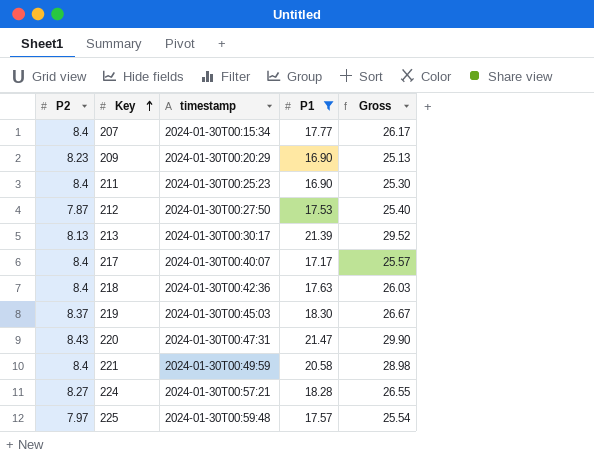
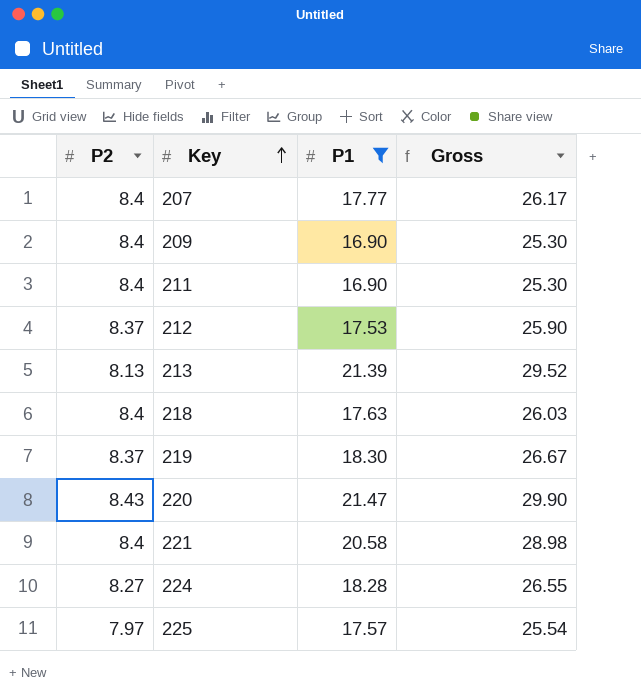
column timestamp | position: 3 -> none
row 217: 8.4 | 2024-01-30T00:40:07 | 17.17 | 25.57 -> none
209 | P2: 8.23 -> 8.4
209 | Gross: 25.13 -> 25.30
212 | P2: 7.87 -> 8.37
212 | Gross: 25.40 -> 25.90

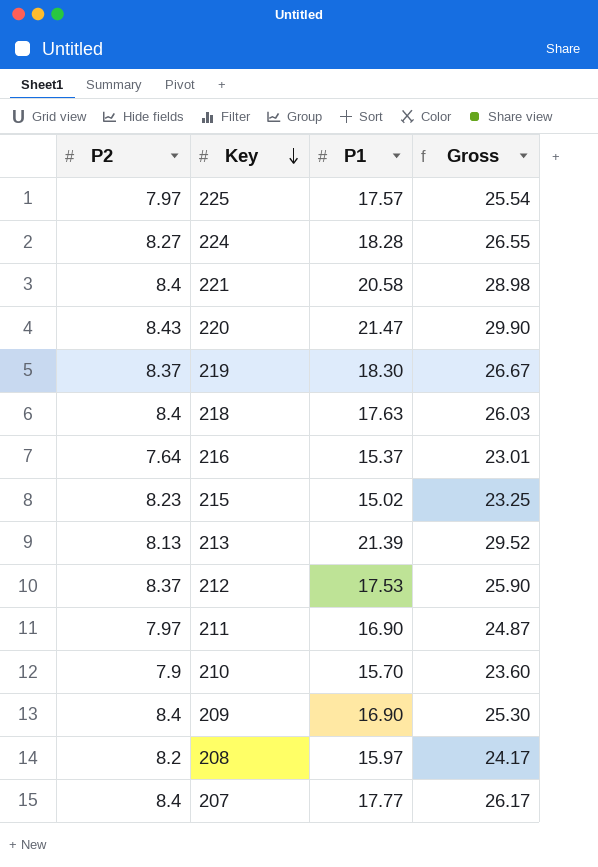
filter: P1 >= 16.90 -> none
row order: Key ascending -> Key descending
211 | P2: 8.4 -> 7.97
211 | Gross: 25.30 -> 24.87

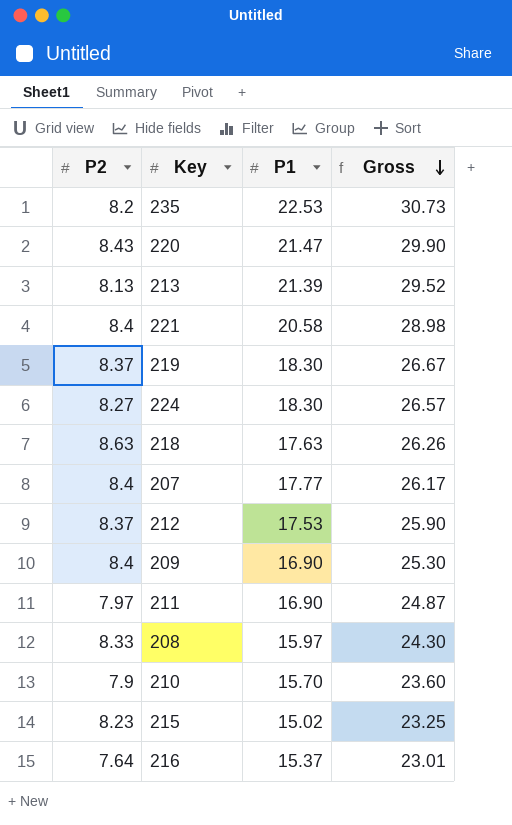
row order: Key descending -> Gross descending
row 225: 7.97 | 17.57 | 25.54 -> none
row 235: none -> 8.2 | 22.53 | 30.73
224 | P1: 18.28 -> 18.30
224 | Gross: 26.55 -> 26.57
218 | P2: 8.4 -> 8.63
218 | Gross: 26.03 -> 26.26
208 | P2: 8.2 -> 8.33
208 | Gross: 24.17 -> 24.30

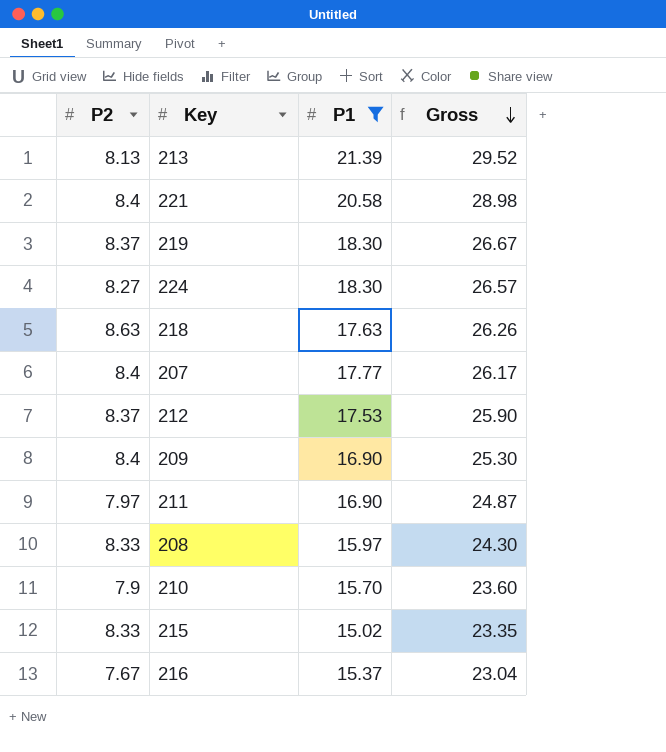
filter: none -> P1 <= 21.39
215 | P2: 8.23 -> 8.33
215 | Gross: 23.25 -> 23.35
216 | P2: 7.64 -> 7.67
216 | Gross: 23.01 -> 23.04

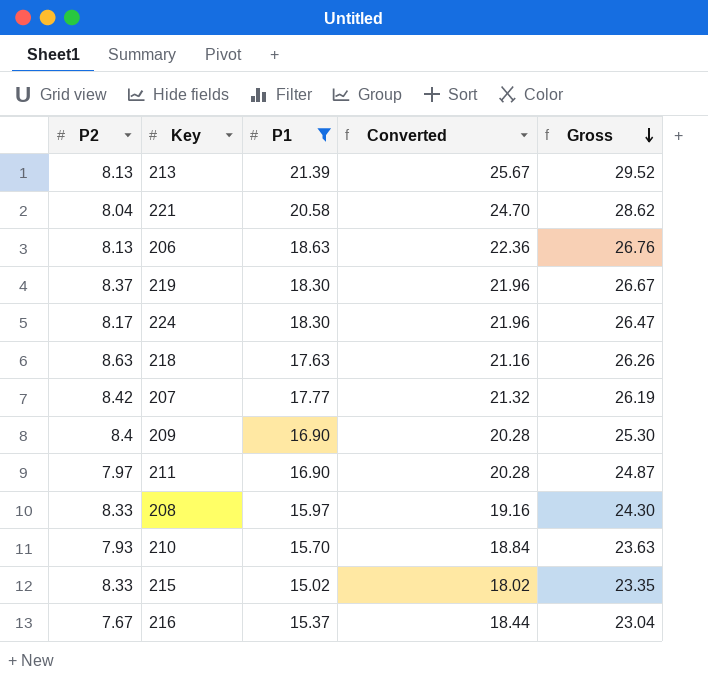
column Converted | formula: none -> [P1] * 1.2
row 212: 8.37 | 17.53 | 25.90 -> none
221 | P2: 8.4 -> 8.04
221 | Gross: 28.98 -> 28.62
row 206: none -> 8.13 | 18.63 | 22.36 | 26.76
224 | P2: 8.27 -> 8.17
224 | Gross: 26.57 -> 26.47
207 | P2: 8.4 -> 8.42
207 | Gross: 26.17 -> 26.19
210 | P2: 7.9 -> 7.93
210 | Gross: 23.60 -> 23.63

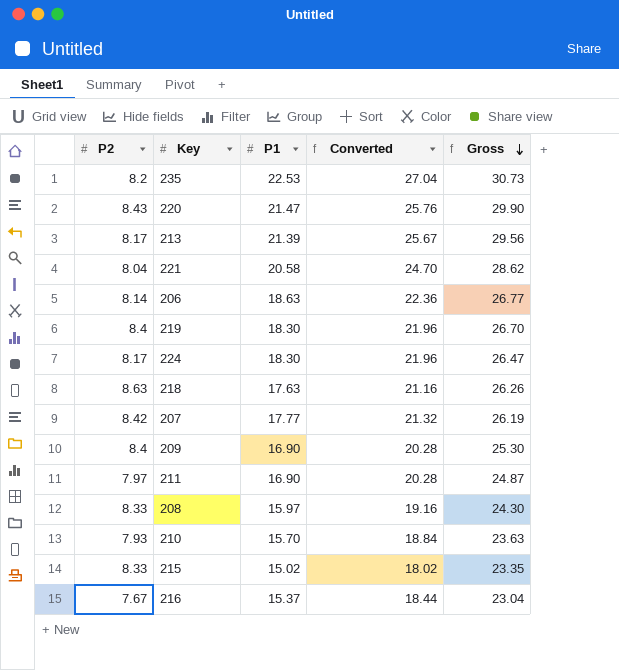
filter: P1 <= 21.39 -> none
213 | P2: 8.13 -> 8.17
213 | Gross: 29.52 -> 29.56
206 | P2: 8.13 -> 8.14
206 | Gross: 26.76 -> 26.77
219 | P2: 8.37 -> 8.4
219 | Gross: 26.67 -> 26.70

